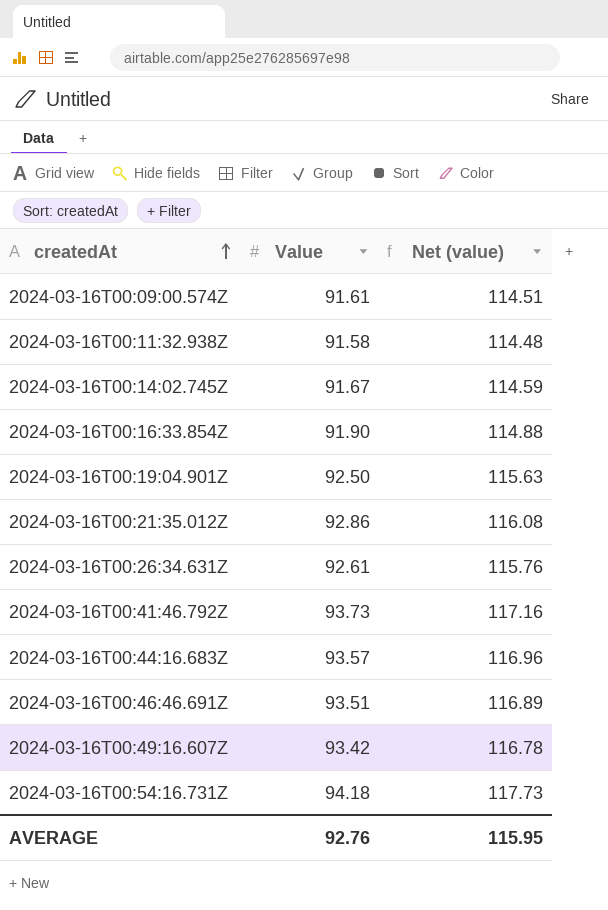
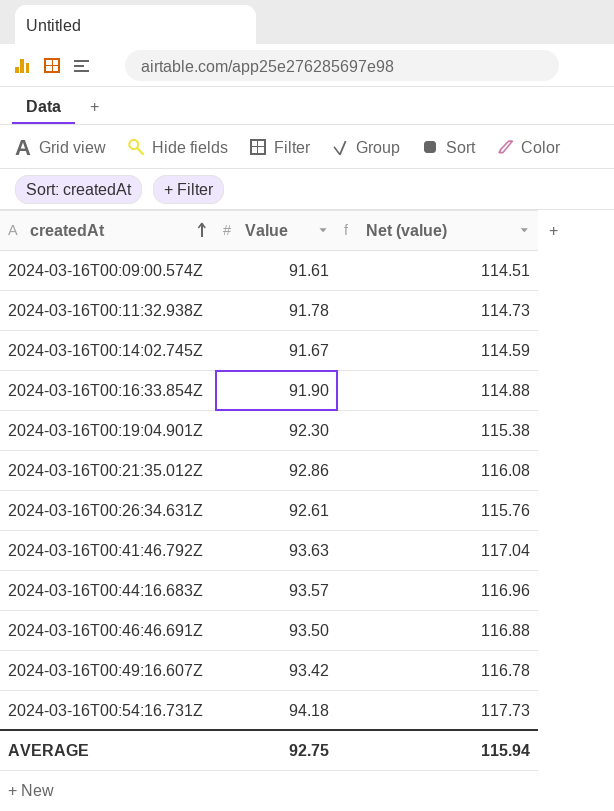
2024-03-16T00:11:32.938Z | Value: 91.58 -> 91.78
2024-03-16T00:11:32.938Z | Net (value): 114.48 -> 114.73
2024-03-16T00:19:04.901Z | Value: 92.50 -> 92.30
2024-03-16T00:19:04.901Z | Net (value): 115.63 -> 115.38
2024-03-16T00:41:46.792Z | Value: 93.73 -> 93.63
2024-03-16T00:41:46.792Z | Net (value): 117.16 -> 117.04
2024-03-16T00:46:46.691Z | Value: 93.51 -> 93.50
2024-03-16T00:46:46.691Z | Net (value): 116.89 -> 116.88
AVERAGE | Value: 92.76 -> 92.75
AVERAGE | Net (value): 115.95 -> 115.94

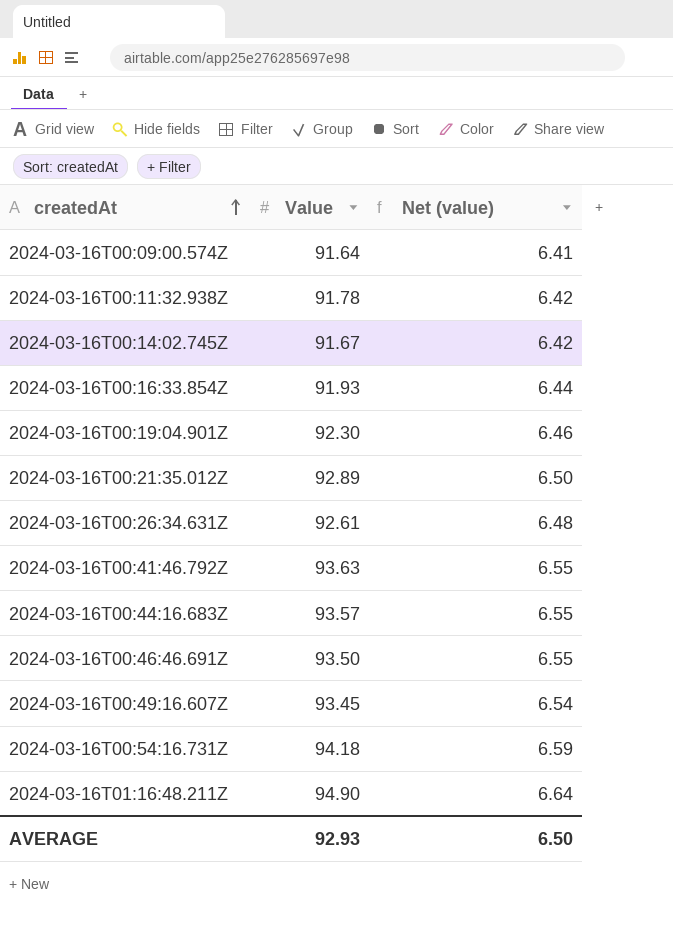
column Net (value) | formula: [Value] * 1.25 -> [Value] * 0.07
2024-03-16T00:09:00.574Z | Value: 91.61 -> 91.64
2024-03-16T00:16:33.854Z | Value: 91.90 -> 91.93
2024-03-16T00:21:35.012Z | Value: 92.86 -> 92.89
2024-03-16T00:49:16.607Z | Value: 93.42 -> 93.45
row 2024-03-16T01:16:48.211Z: none -> 94.90 | 6.64
AVERAGE | Value: 92.75 -> 92.93
AVERAGE | Net (value): 115.94 -> 6.50

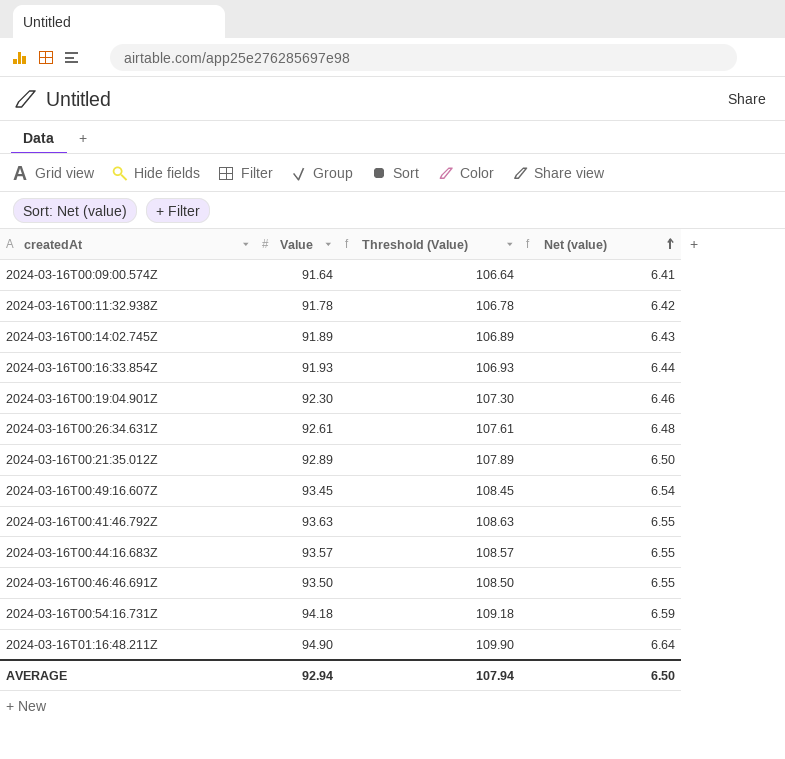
row order: createdAt ascending -> Net (value) ascending
column Threshold (Value) | formula: none -> [Value] + 15
2024-03-16T00:14:02.745Z | Value: 91.67 -> 91.89
2024-03-16T00:14:02.745Z | Net (value): 6.42 -> 6.43
AVERAGE | Value: 92.93 -> 92.94

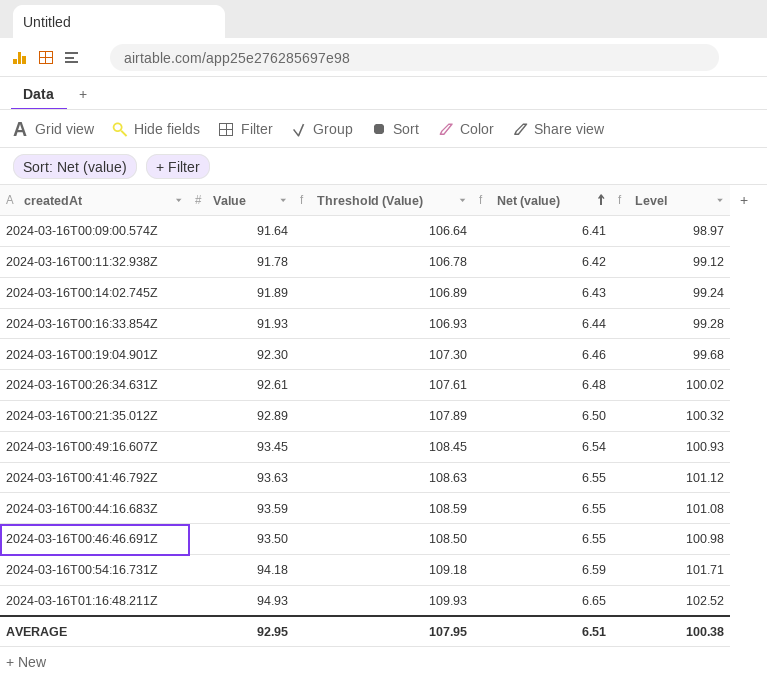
column Level | formula: none -> [Value] * 1.08
2024-03-16T00:44:16.683Z | Value: 93.57 -> 93.59
2024-03-16T00:44:16.683Z | Threshold (Value): 108.57 -> 108.59
2024-03-16T01:16:48.211Z | Value: 94.90 -> 94.93
2024-03-16T01:16:48.211Z | Threshold (Value): 109.90 -> 109.93
2024-03-16T01:16:48.211Z | Net (value): 6.64 -> 6.65
AVERAGE | Value: 92.94 -> 92.95
AVERAGE | Threshold (Value): 107.94 -> 107.95
AVERAGE | Net (value): 6.50 -> 6.51

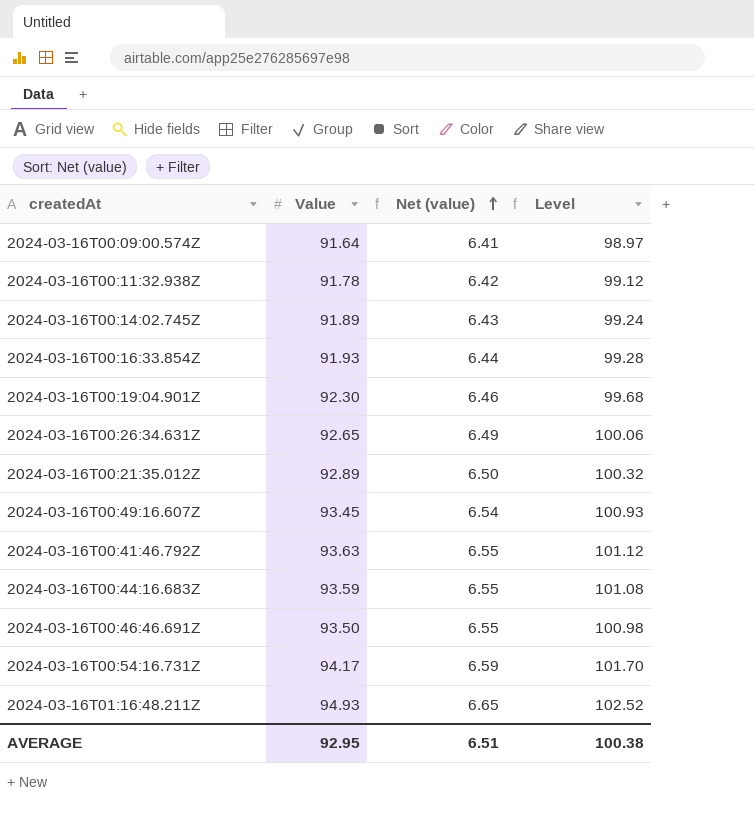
column Threshold (Value) | formula: [Value] + 15 -> none
2024-03-16T00:26:34.631Z | Value: 92.61 -> 92.65
2024-03-16T00:26:34.631Z | Net (value): 6.48 -> 6.49
2024-03-16T00:26:34.631Z | Level: 100.02 -> 100.06
2024-03-16T00:54:16.731Z | Value: 94.18 -> 94.17
2024-03-16T00:54:16.731Z | Level: 101.71 -> 101.70

